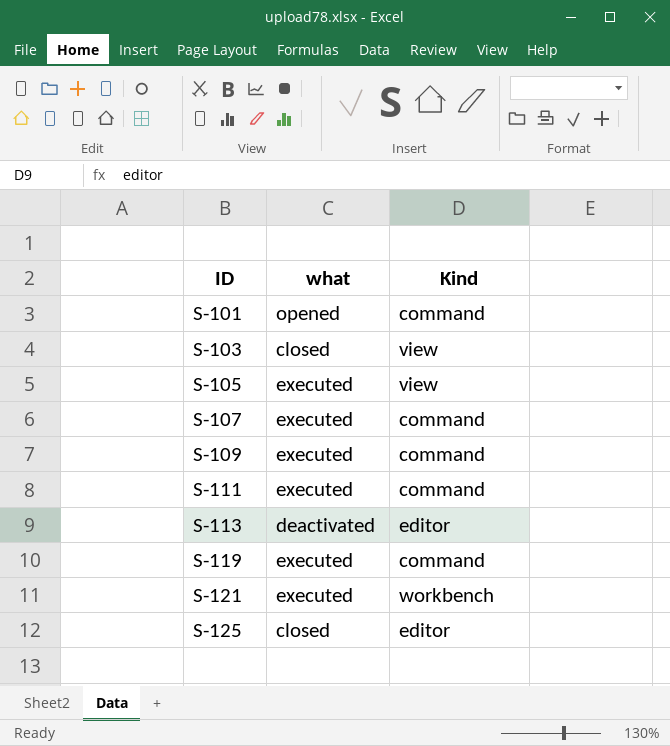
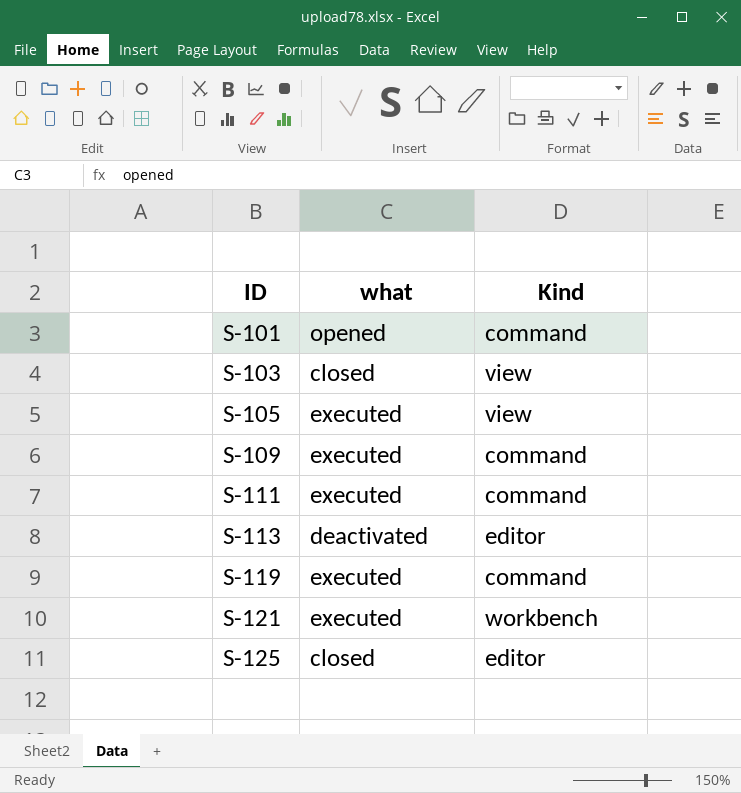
row S-107: executed | command -> none

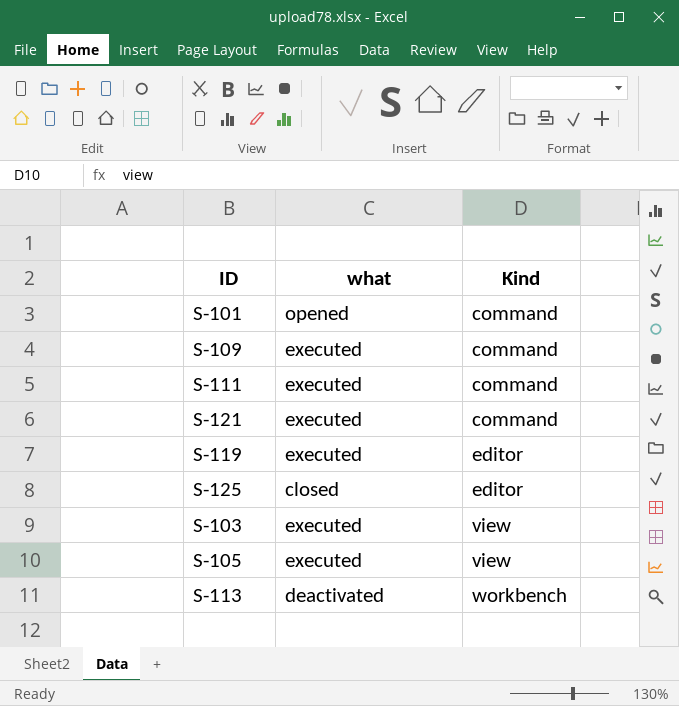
row order: ID ascending -> Kind ascending
S-121 | Kind: workbench -> command
S-119 | Kind: command -> editor
S-103 | what: closed -> executed
S-113 | Kind: editor -> workbench

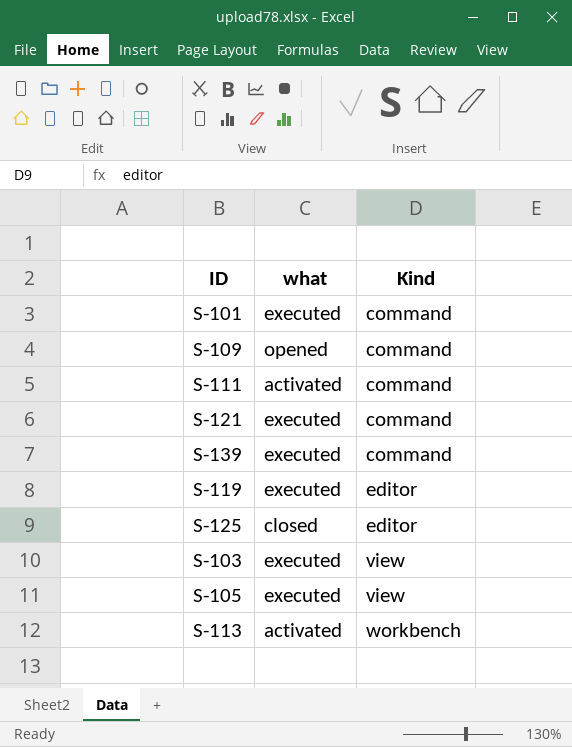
S-101 | what: opened -> executed
S-109 | what: executed -> opened
S-111 | what: executed -> activated
row S-139: none -> executed | command
S-113 | what: deactivated -> activated

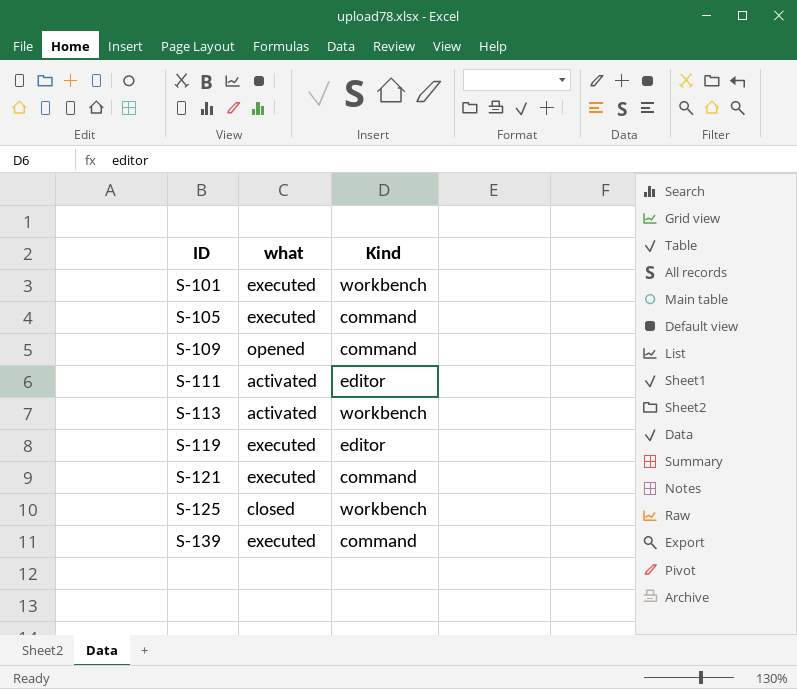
row order: Kind ascending -> ID ascending
row S-103: executed | view -> none
S-101 | Kind: command -> workbench
S-105 | Kind: view -> command
S-111 | Kind: command -> editor
S-125 | Kind: editor -> workbench

